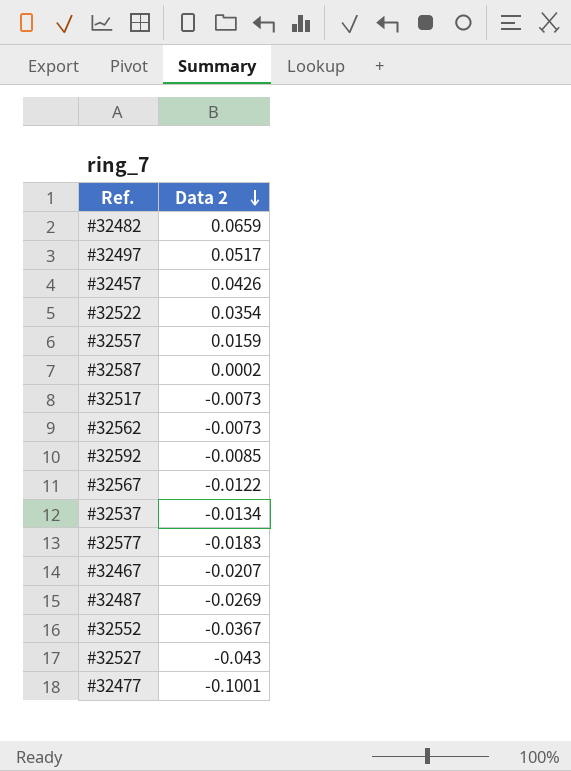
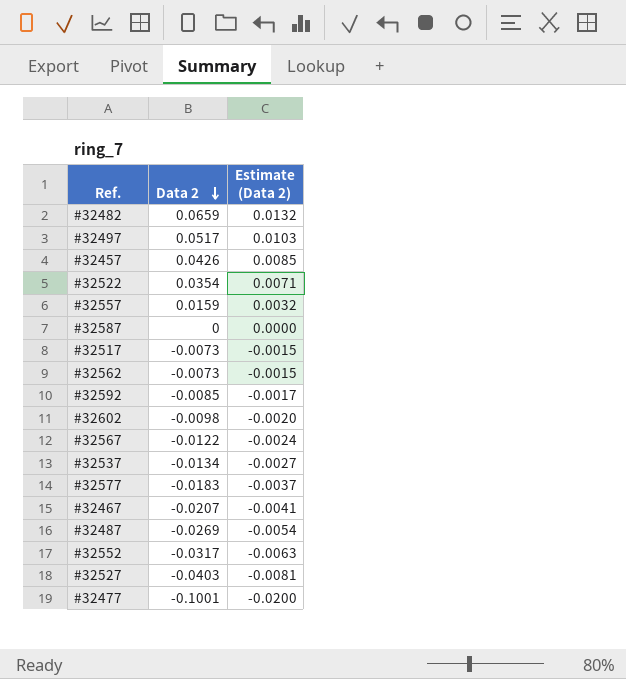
column Estimate (Data 2) | formula: none -> [Data 2] * 0.2
#32587 | Data 2: 0.0002 -> 0
row #32602: none -> -0.0098 | -0.0020
#32552 | Data 2: -0.0367 -> -0.0317
#32527 | Data 2: -0.043 -> -0.0403

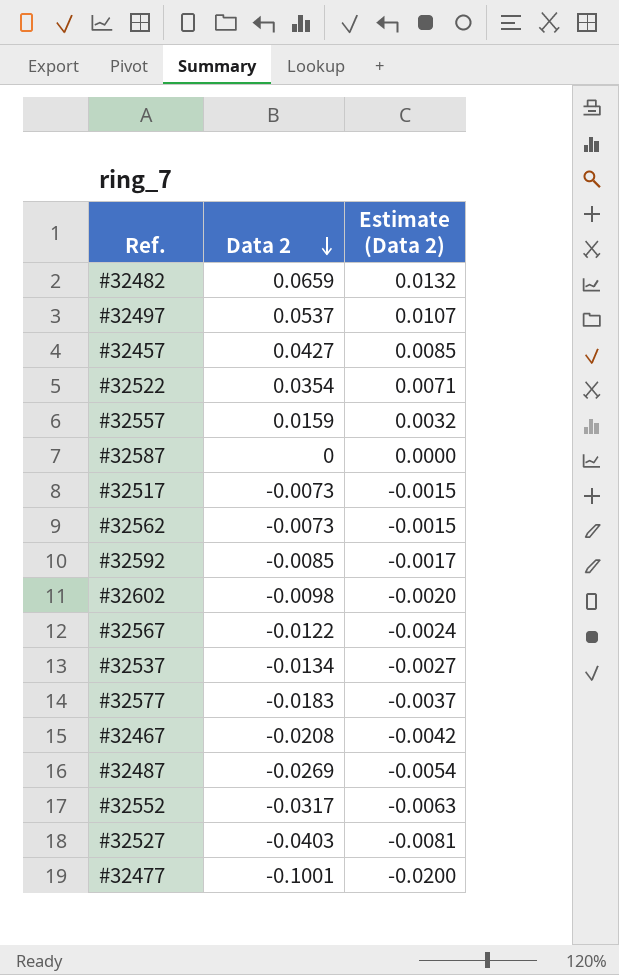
#32497 | Data 2: 0.0517 -> 0.0537
#32497 | Estimate (Data 2): 0.0103 -> 0.0107
#32457 | Data 2: 0.0426 -> 0.0427
#32467 | Data 2: -0.0207 -> -0.0208
#32467 | Estimate (Data 2): -0.0041 -> -0.0042

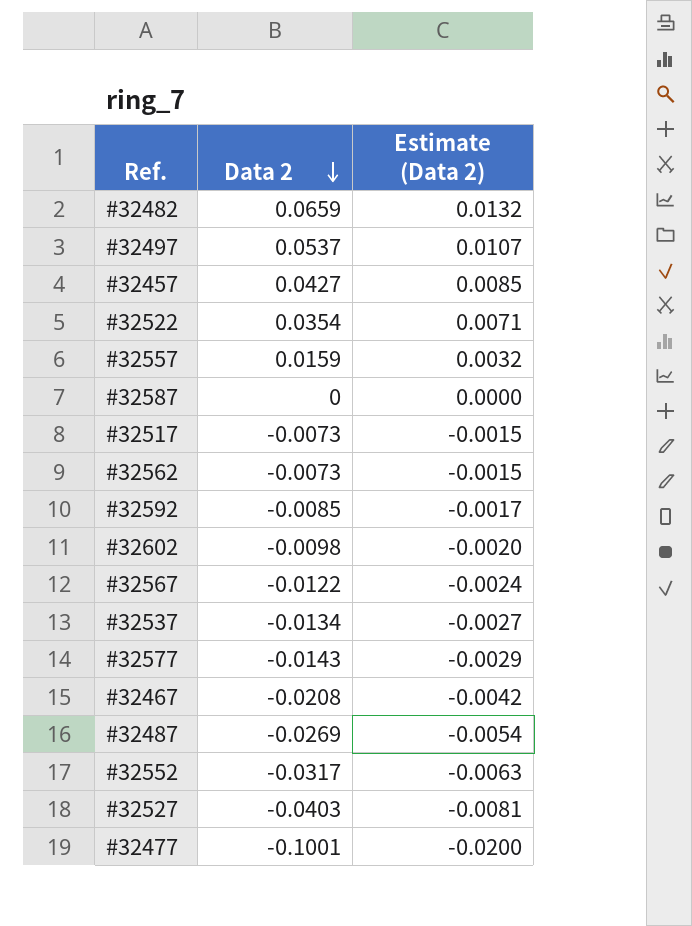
#32577 | Data 2: -0.0183 -> -0.0143
#32577 | Estimate (Data 2): -0.0037 -> -0.0029

